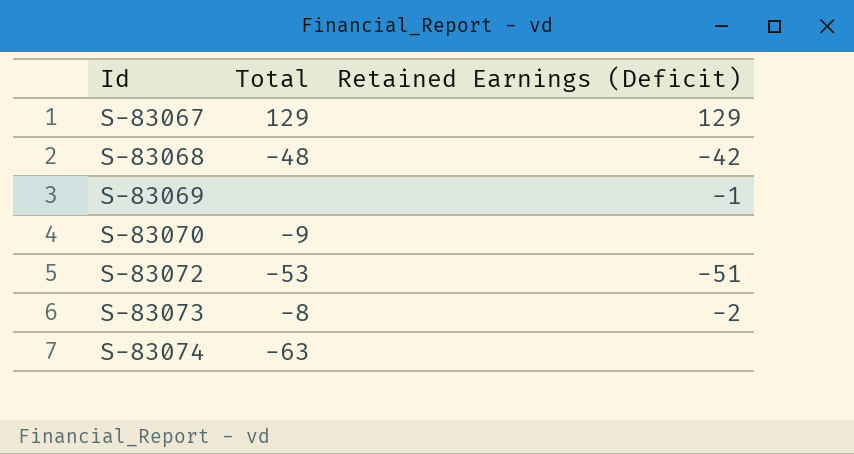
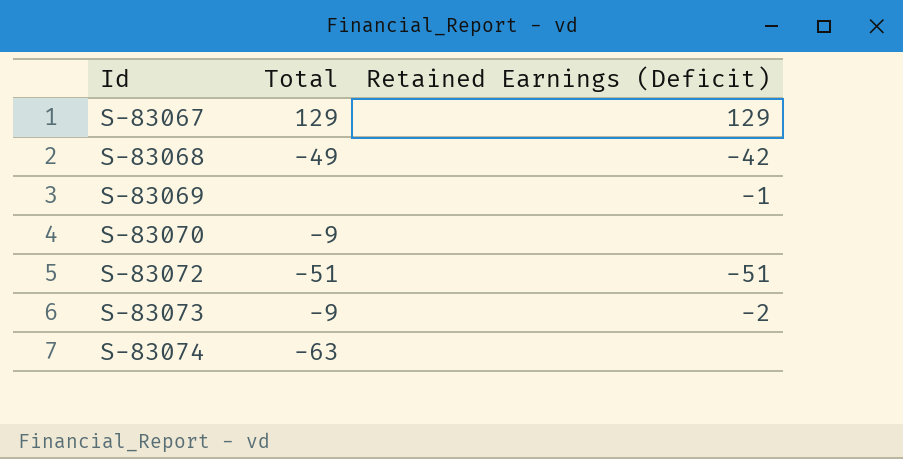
S-83068 | Total: -48 -> -49
S-83072 | Total: -53 -> -51
S-83073 | Total: -8 -> -9

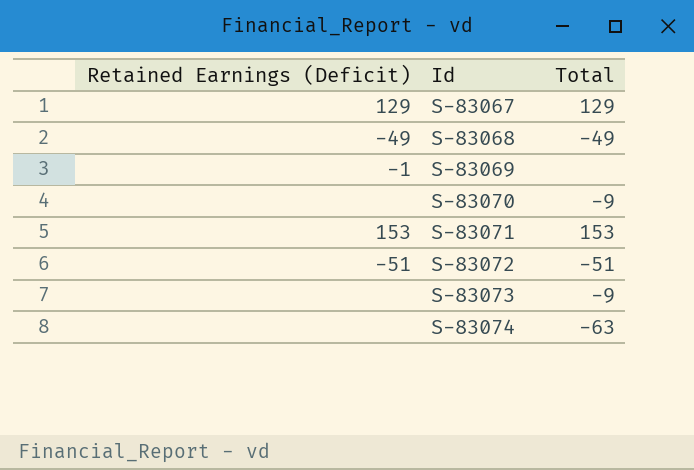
column Retained Earnings (Deficit) | position: 3 -> 1
S-83068 | Retained Earnings (Deficit): -42 -> -49
row S-83071: none -> 153 | 153
S-83073 | Retained Earnings (Deficit): -2 -> none

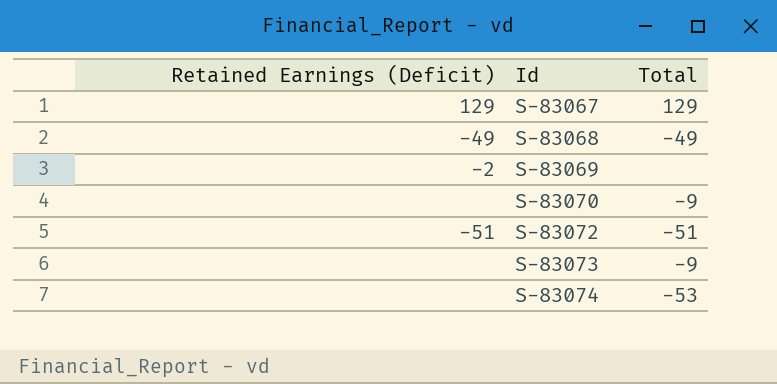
row S-83071: 153 | 153 -> none
S-83069 | Retained Earnings (Deficit): -1 -> -2
S-83074 | Total: -63 -> -53

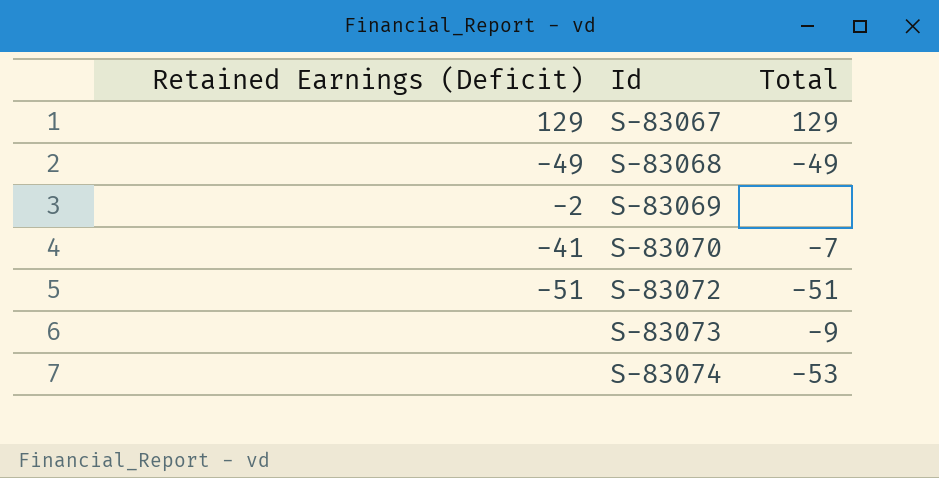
S-83070 | Retained Earnings (Deficit): none -> -41
S-83070 | Total: -9 -> -7

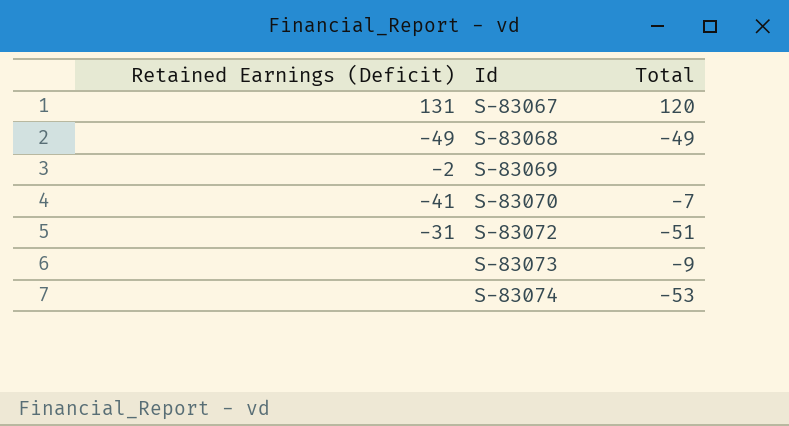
S-83067 | Retained Earnings (Deficit): 129 -> 131
S-83067 | Total: 129 -> 120
S-83072 | Retained Earnings (Deficit): -51 -> -31

